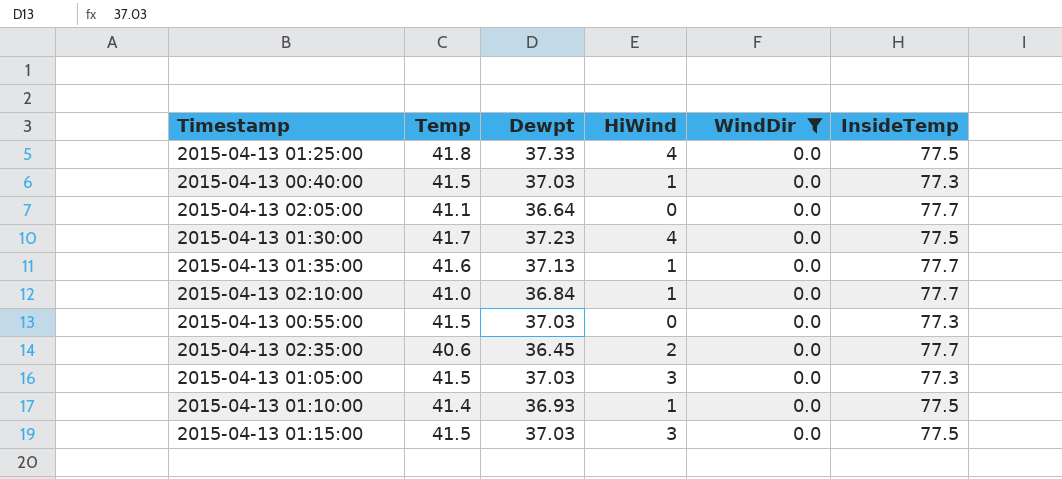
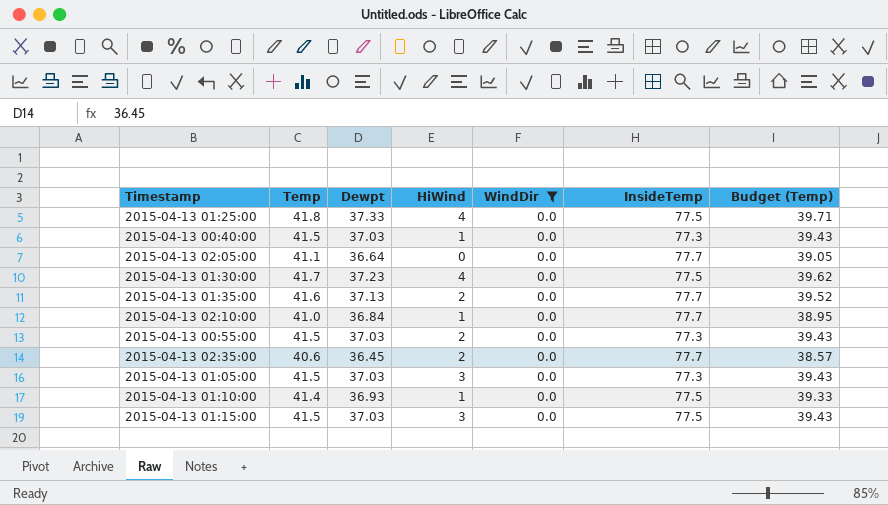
column Budget (Temp) | formula: none -> [Temp] * 0.95
2015-04-13 01:35:00 | HiWind: 1 -> 2
2015-04-13 00:55:00 | HiWind: 0 -> 2

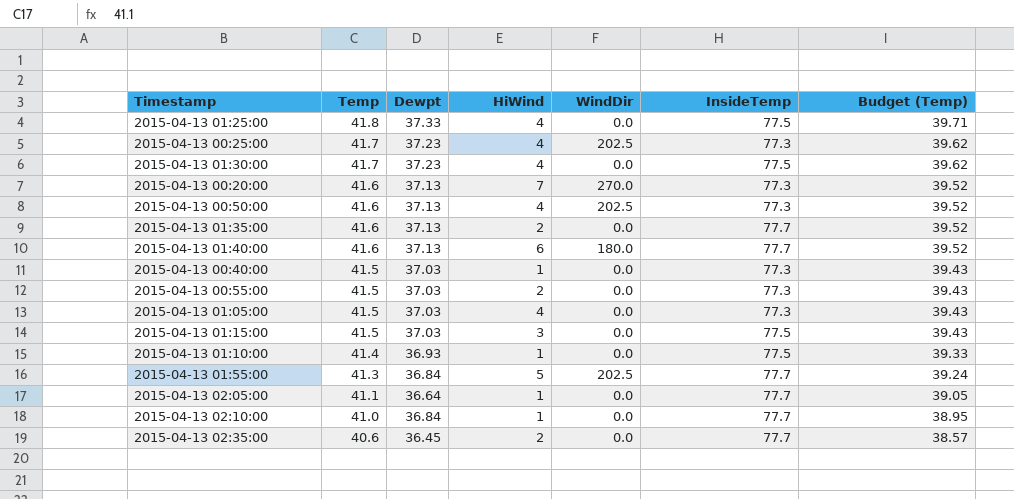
filter: WindDir = 0.0 -> none
row order: none -> Temp descending
2015-04-13 01:05:00 | HiWind: 3 -> 4
2015-04-13 02:05:00 | HiWind: 0 -> 1

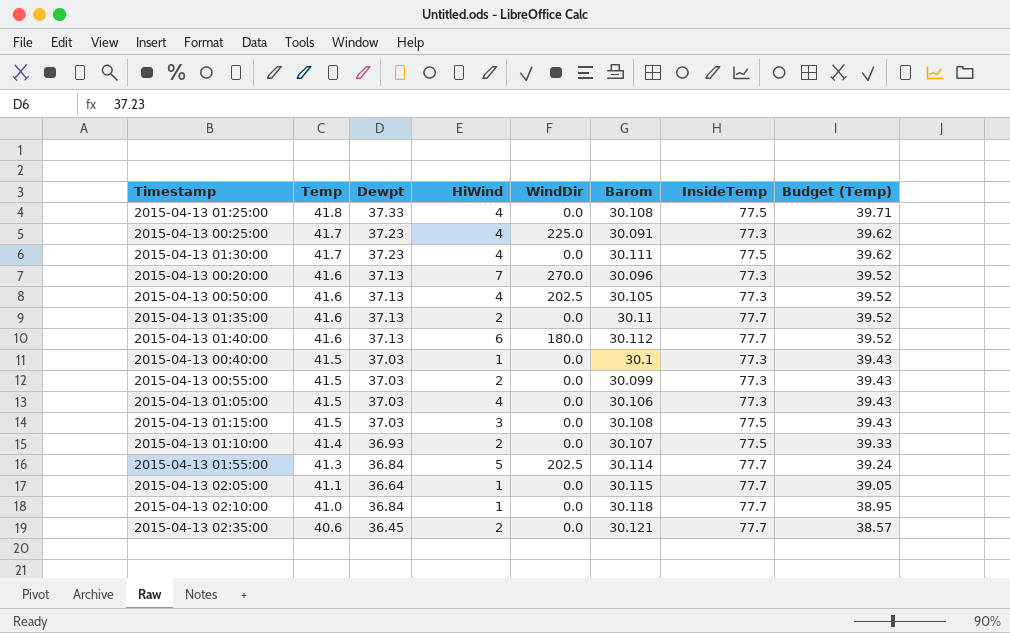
column Barom | position: none -> 6
2015-04-13 00:25:00 | WindDir: 202.5 -> 225.0
2015-04-13 01:10:00 | HiWind: 1 -> 2

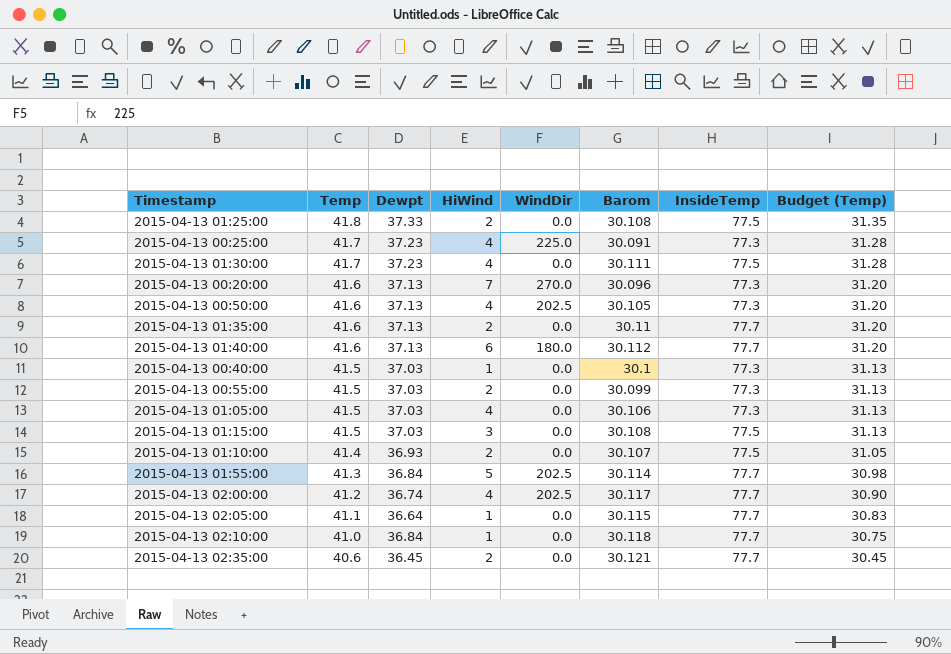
column Budget (Temp) | formula: [Temp] * 0.95 -> [Temp] * 0.75
2015-04-13 01:25:00 | HiWind: 4 -> 2
row 2015-04-13 02:00:00: none -> 41.2 | 36.74 | 4 | 202.5 | 30.117 | 77.7 | 30.90

